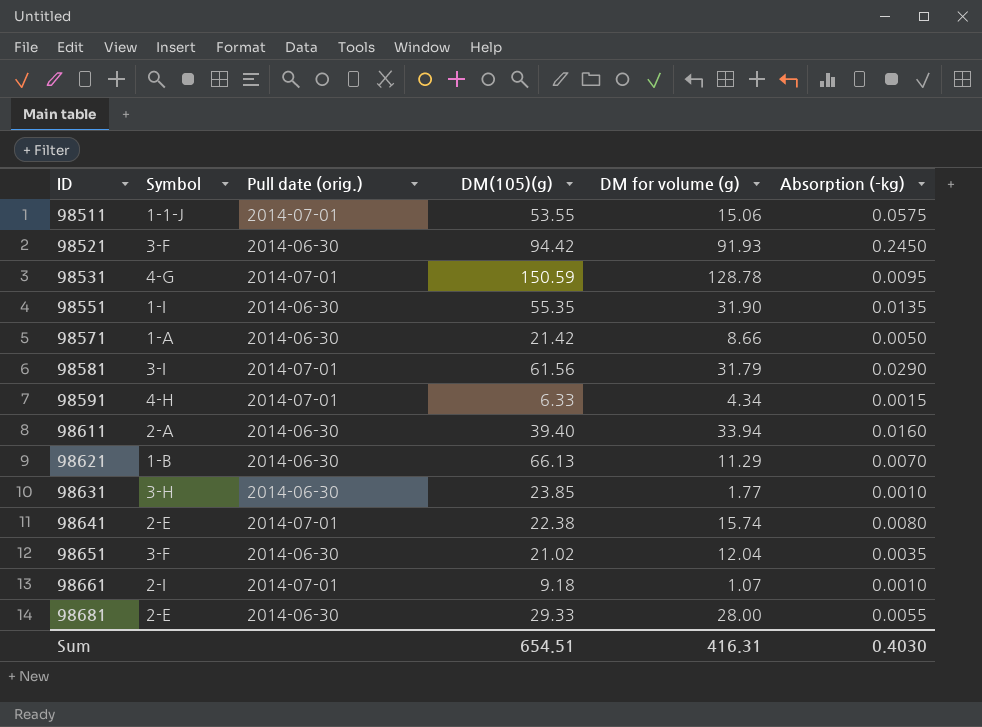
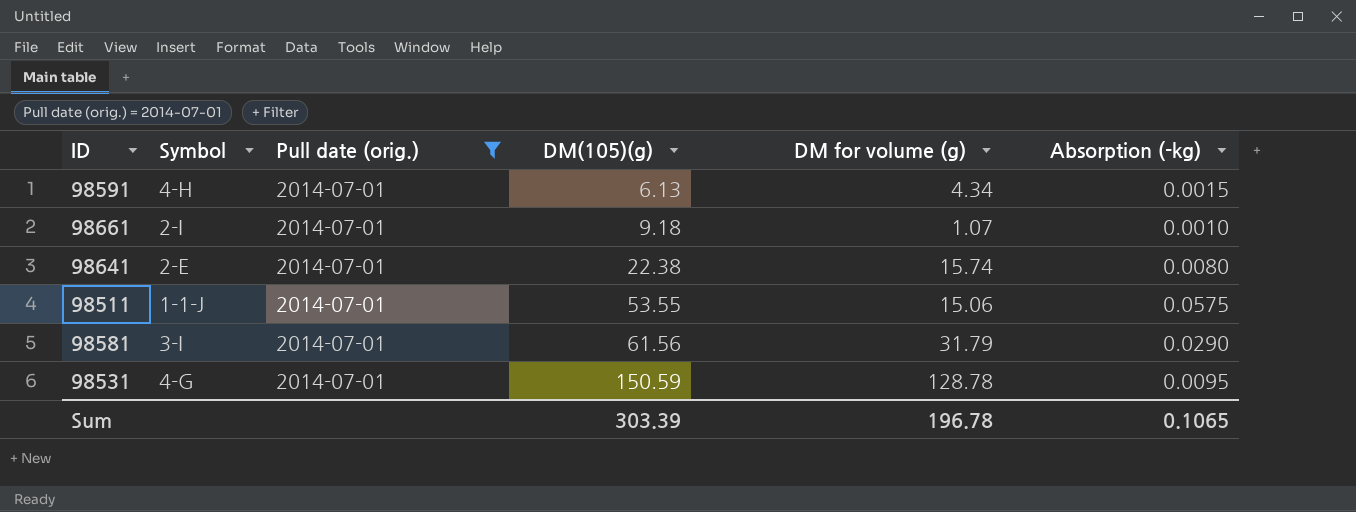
filter: none -> Pull date (orig.) = 2014-07-01
row order: ID ascending -> DM(105)(g) ascending
98591 | DM(105)(g): 6.33 -> 6.13
Sum | DM(105)(g): 654.51 -> 303.39
Sum | DM for volume (g): 416.31 -> 196.78
Sum | Absorption (-kg): 0.4030 -> 0.1065

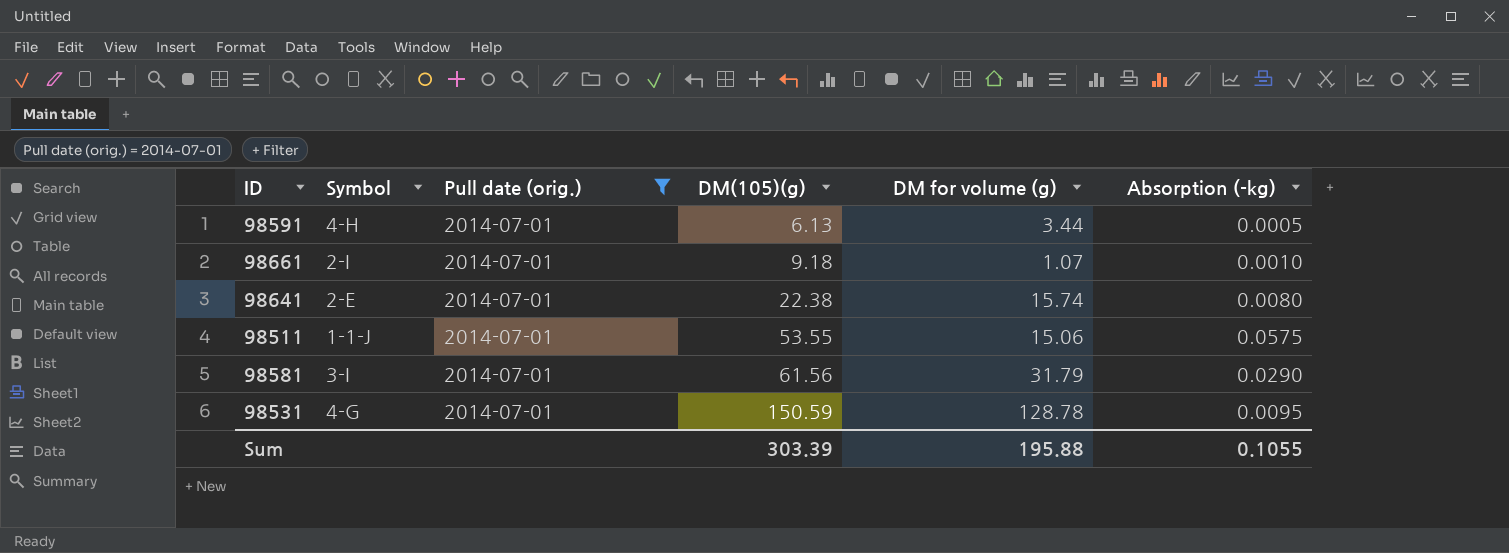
98591 | DM for volume (g): 4.34 -> 3.44
98591 | Absorption (-kg): 0.0015 -> 0.0005
Sum | DM for volume (g): 196.78 -> 195.88
Sum | Absorption (-kg): 0.1065 -> 0.1055

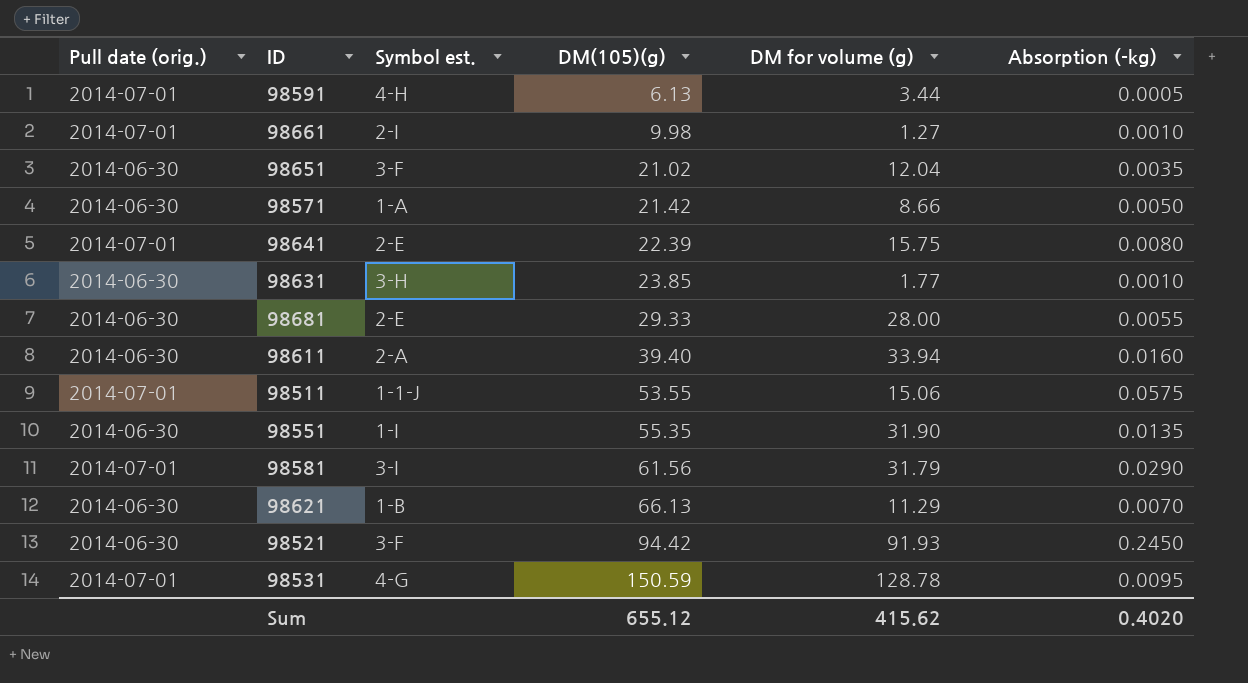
filter: Pull date (orig.) = 2014-07-01 -> none
column Pull date (orig.) | position: 3 -> 1
column name: Symbol -> Symbol est.
98661 | DM(105)(g): 9.18 -> 9.98
98661 | DM for volume (g): 1.07 -> 1.27
98641 | DM(105)(g): 22.38 -> 22.39
98641 | DM for volume (g): 15.74 -> 15.75
Sum | DM(105)(g): 303.39 -> 655.12
Sum | DM for volume (g): 195.88 -> 415.62
Sum | Absorption (-kg): 0.1055 -> 0.4020

